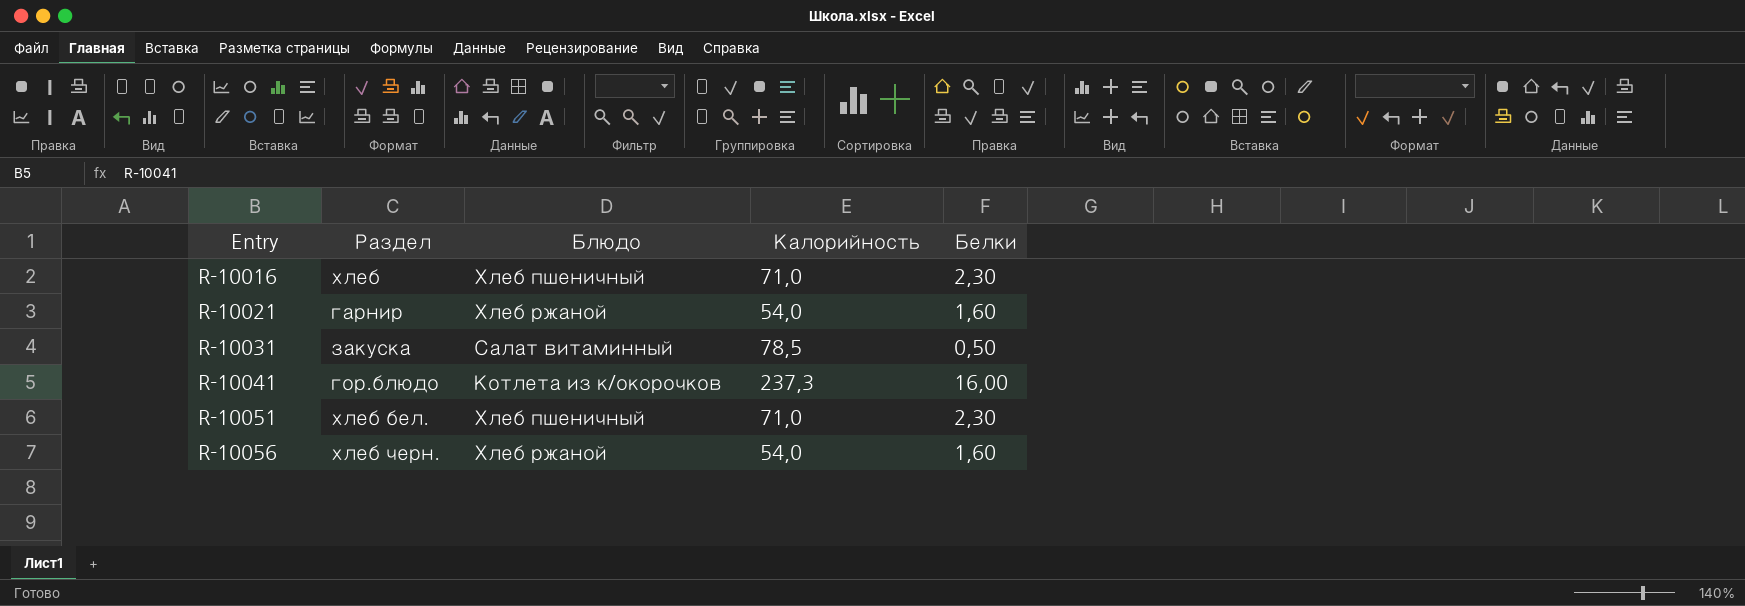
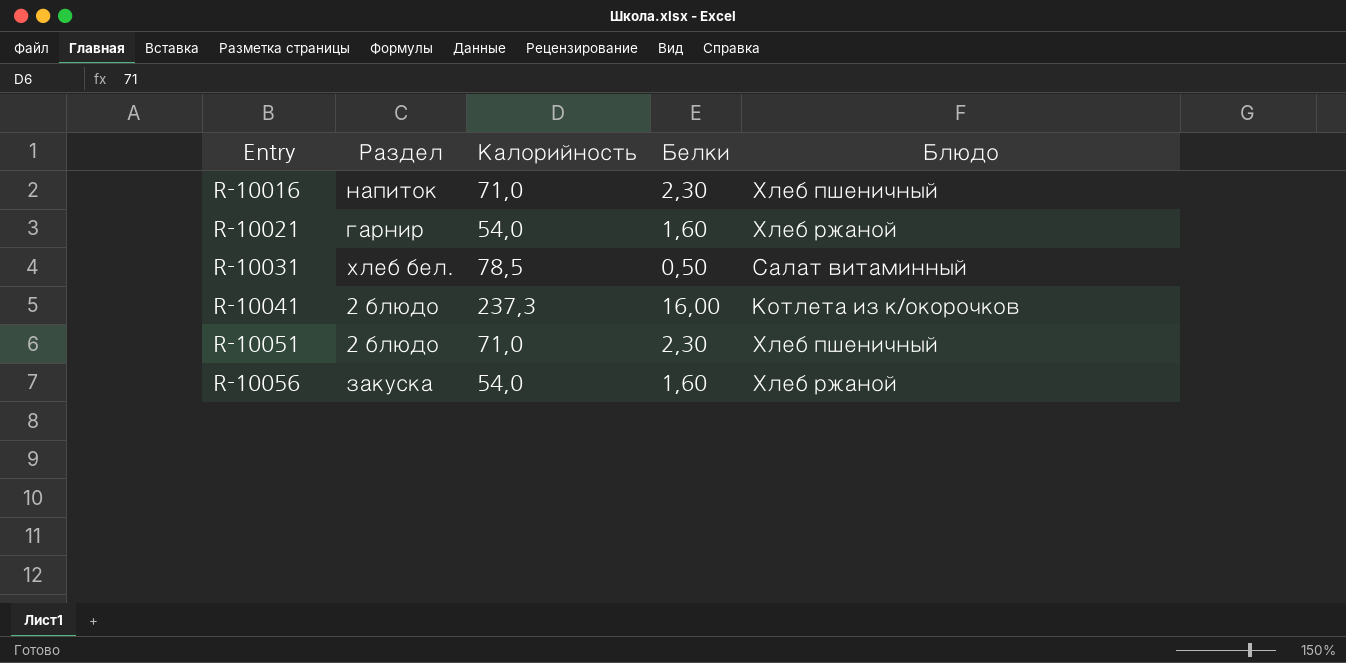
column Блюдо | position: 3 -> 5
R-10016 | Раздел: хлеб -> напиток
R-10031 | Раздел: закуска -> хлеб бел.
R-10041 | Раздел: гор.блюдо -> 2 блюдо
R-10051 | Раздел: хлеб бел. -> 2 блюдо
R-10056 | Раздел: хлеб черн. -> закуска

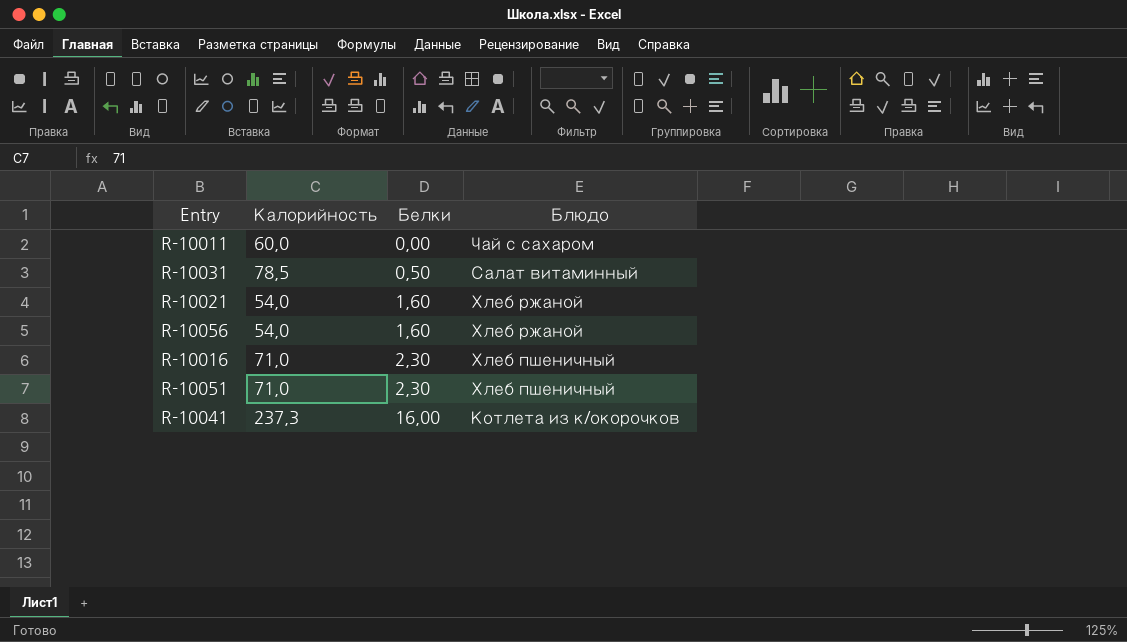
row order: Entry ascending -> Белки ascending
column Раздел | position: 2 -> none
row R-10011: none -> 60,0 | 0,00 | Чай с сахаром

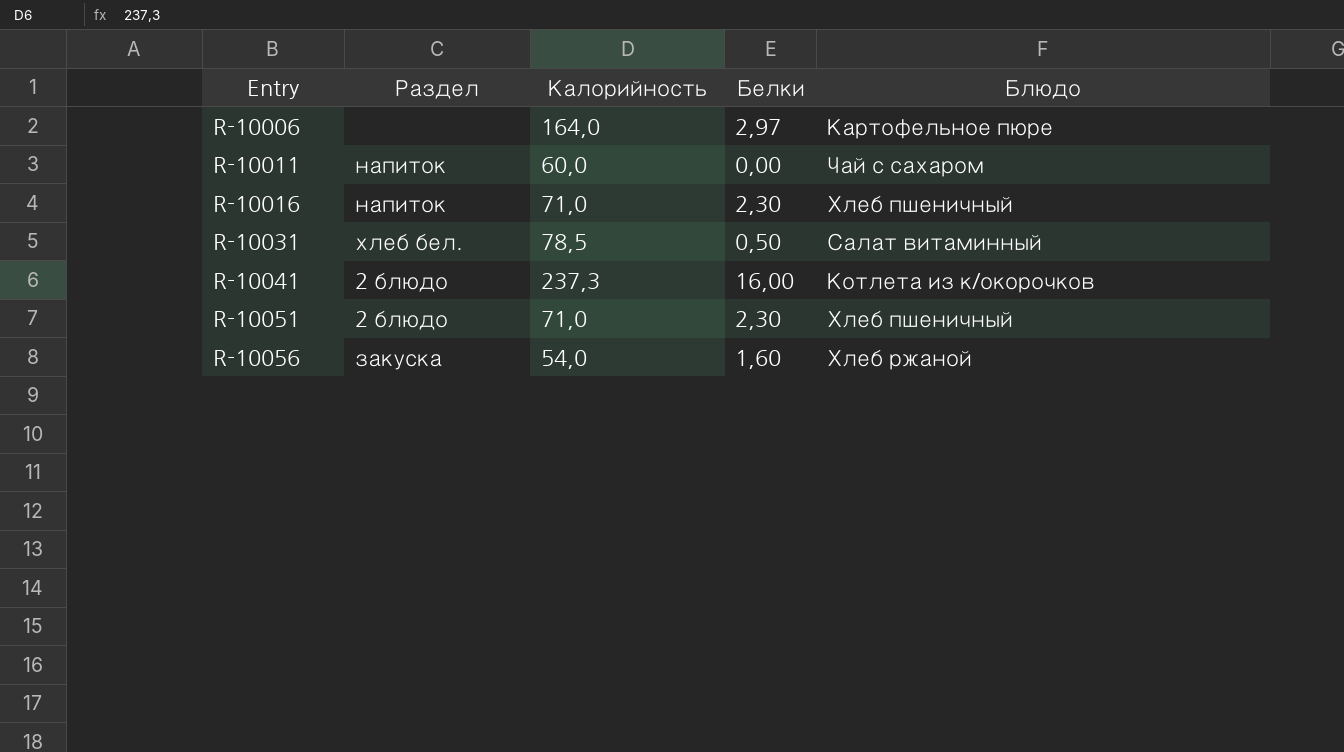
row order: Белки ascending -> Entry ascending
column Раздел | position: none -> 2
row R-10021: 54,0 | 1,60 | Хлеб ржаной -> none
row R-10006: none -> none | 164,0 | 2,97 | Картофельное пюре

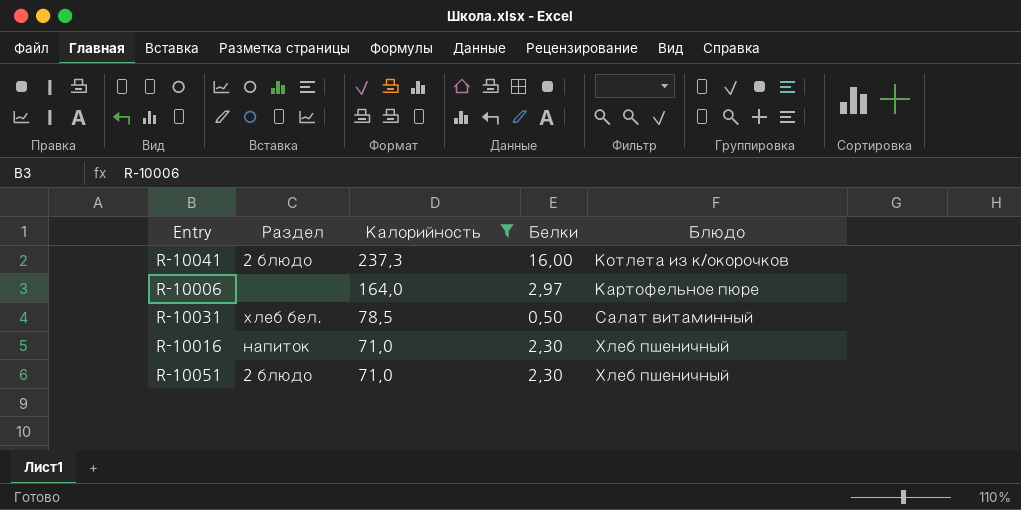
filter: none -> Калорийность >= 71,0
row order: Entry ascending -> Калорийность descending

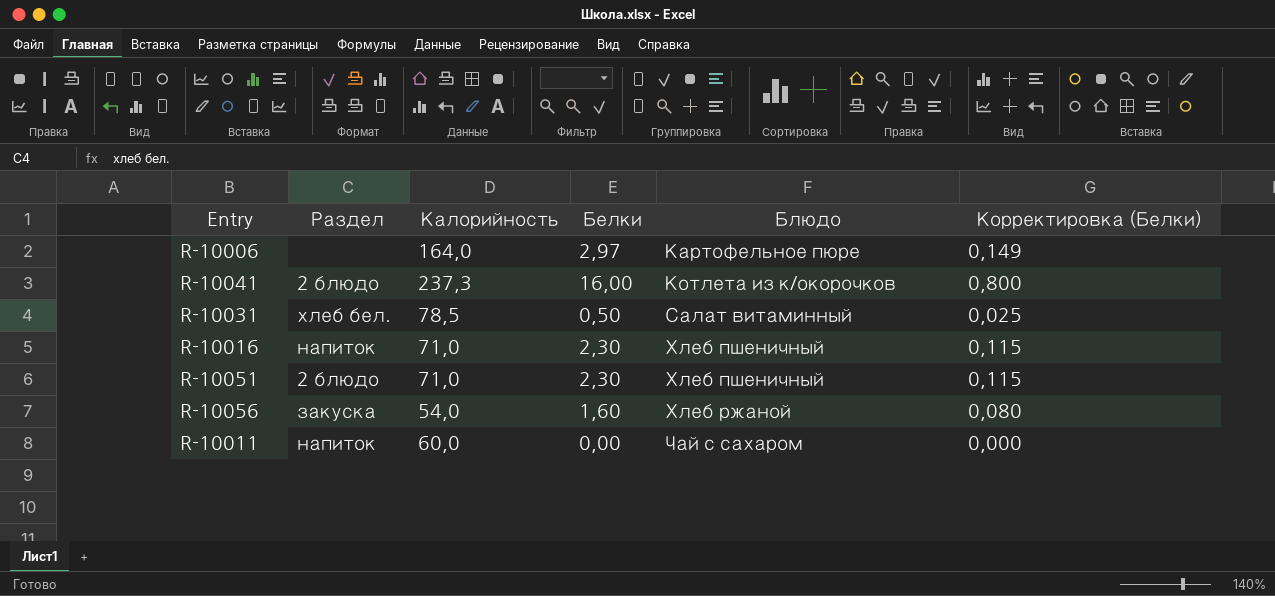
filter: Калорийность >= 71,0 -> none
row order: Калорийность descending -> Блюдо ascending
column Корректировка (Белки) | formula: none -> [Белки] * 0,05

